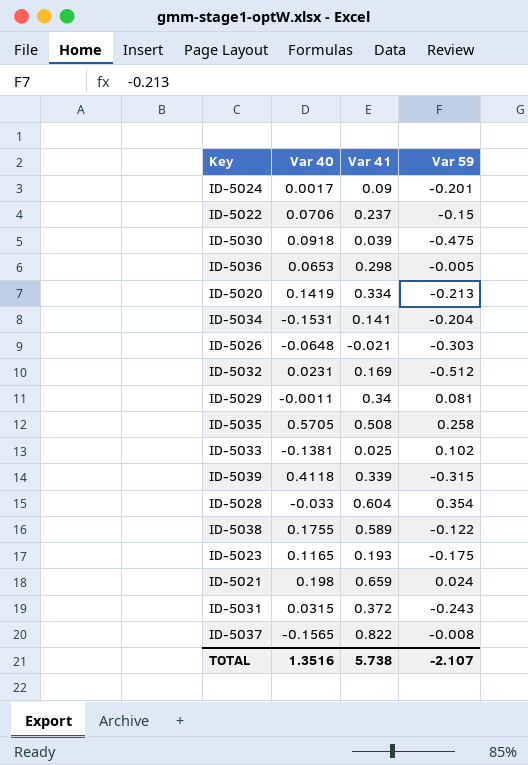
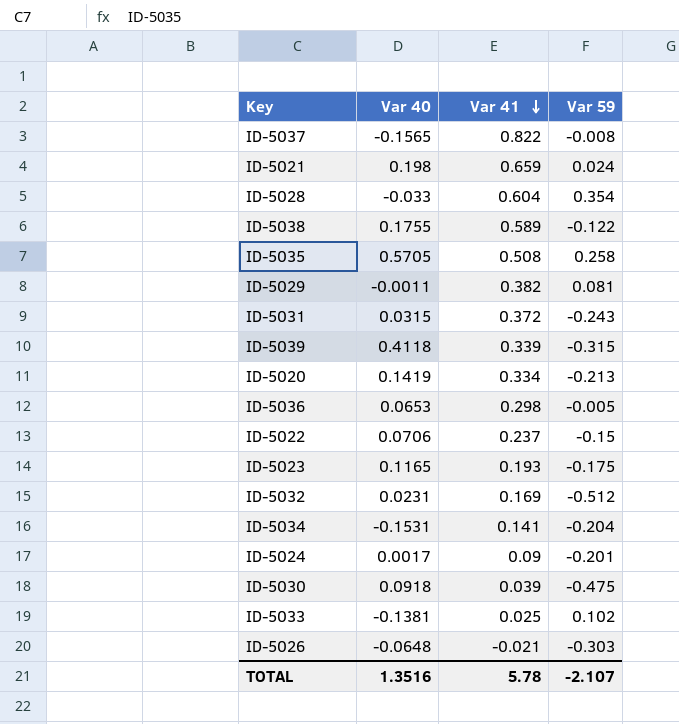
row order: none -> Var 41 descending
ID-5029 | Var 41: 0.34 -> 0.382
TOTAL | Var 41: 5.738 -> 5.78

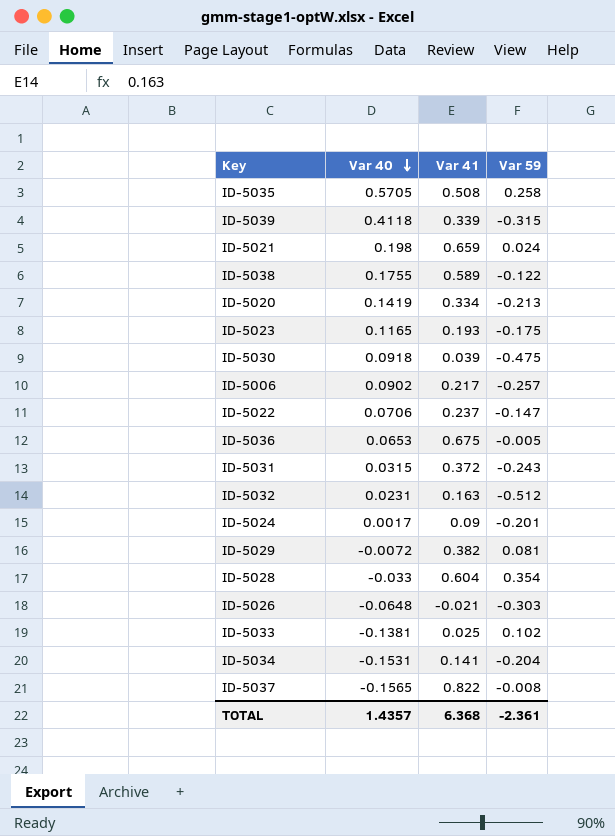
row order: Var 41 descending -> Var 40 descending
row ID-5006: none -> 0.0902 | 0.217 | -0.257
ID-5022 | Var 59: -0.15 -> -0.147
ID-5036 | Var 41: 0.298 -> 0.675
ID-5032 | Var 41: 0.169 -> 0.163
ID-5029 | Var 40: -0.0011 -> -0.0072
TOTAL | Var 40: 1.3516 -> 1.4357
TOTAL | Var 41: 5.78 -> 6.368
TOTAL | Var 59: -2.107 -> -2.361

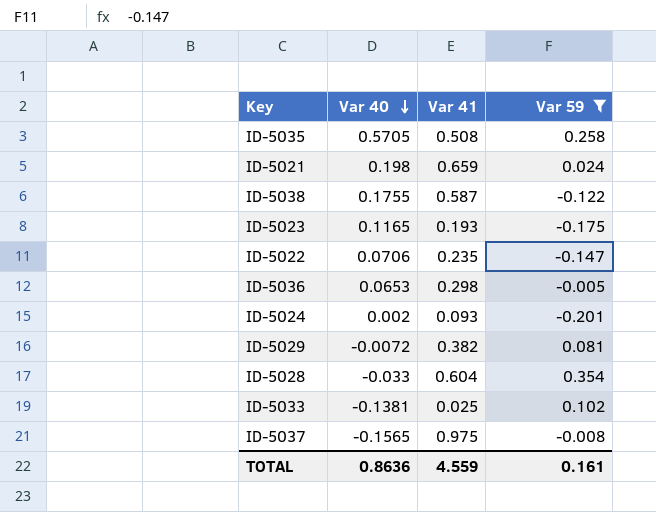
filter: none -> Var 59 >= -0.201
ID-5038 | Var 41: 0.589 -> 0.587
ID-5022 | Var 41: 0.237 -> 0.235
ID-5036 | Var 41: 0.675 -> 0.298
ID-5024 | Var 40: 0.0017 -> 0.002
ID-5024 | Var 41: 0.09 -> 0.093
ID-5037 | Var 41: 0.822 -> 0.975
TOTAL | Var 40: 1.4357 -> 0.8636
TOTAL | Var 41: 6.368 -> 4.559
TOTAL | Var 59: -2.361 -> 0.161

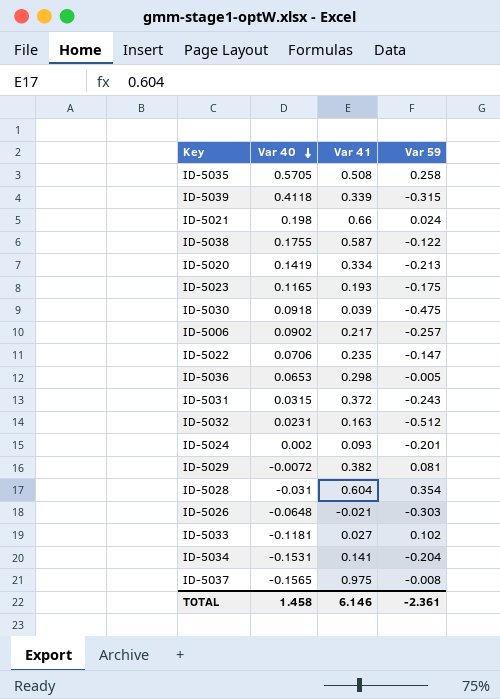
filter: Var 59 >= -0.201 -> none
ID-5021 | Var 41: 0.659 -> 0.66
ID-5028 | Var 40: -0.033 -> -0.031
ID-5033 | Var 40: -0.1381 -> -0.1181
ID-5033 | Var 41: 0.025 -> 0.027
TOTAL | Var 40: 0.8636 -> 1.458
TOTAL | Var 41: 4.559 -> 6.146
TOTAL | Var 59: 0.161 -> -2.361

